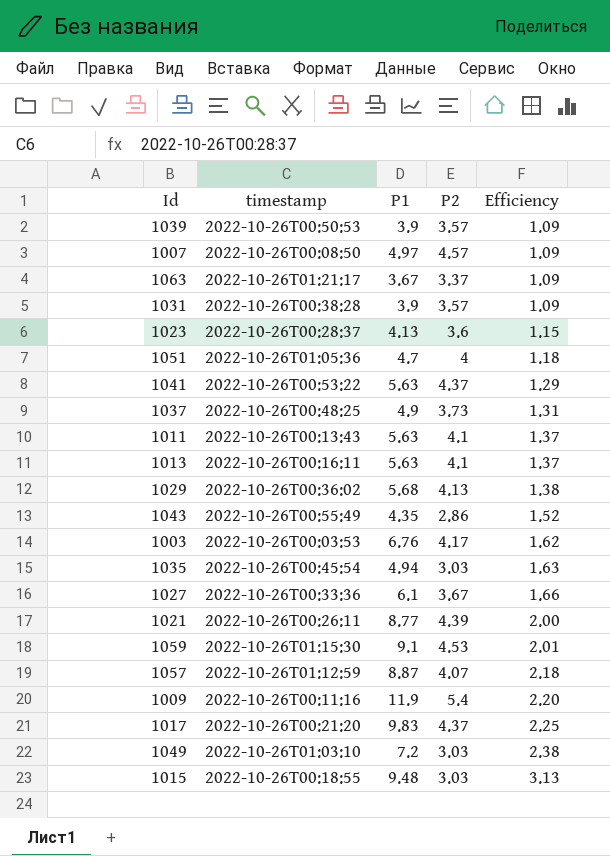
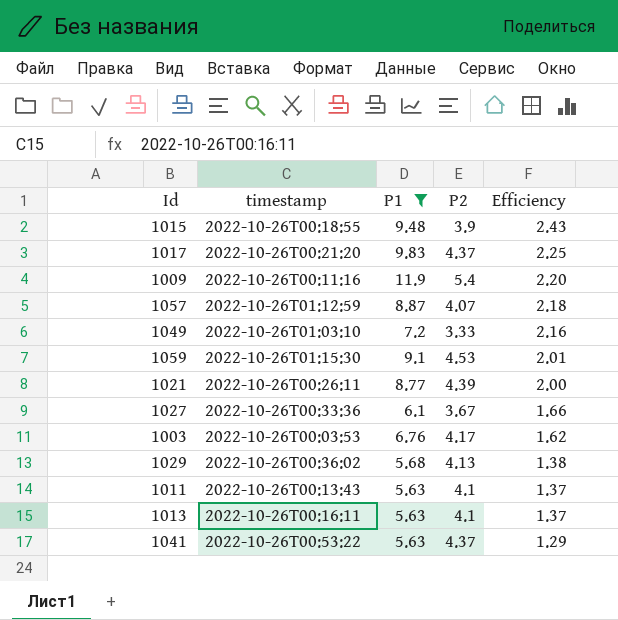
filter: none -> P1 >= 5.63
row order: Efficiency ascending -> Efficiency descending
1015 | P2: 3.03 -> 3.9
1015 | Efficiency: 3.13 -> 2.43
1049 | P2: 3.03 -> 3.33
1049 | Efficiency: 2.38 -> 2.16

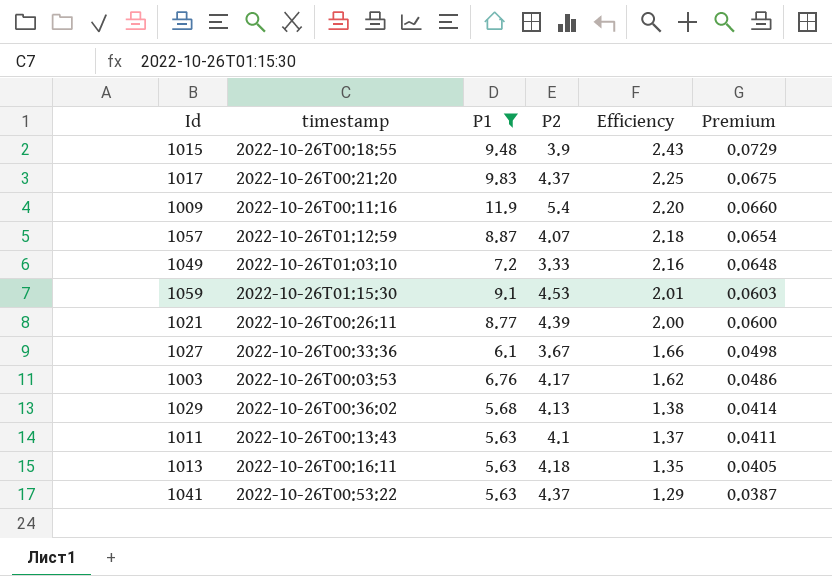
column Premium | formula: none -> [Efficiency] * 0.03
1013 | P2: 4.1 -> 4.18
1013 | Efficiency: 1.37 -> 1.35

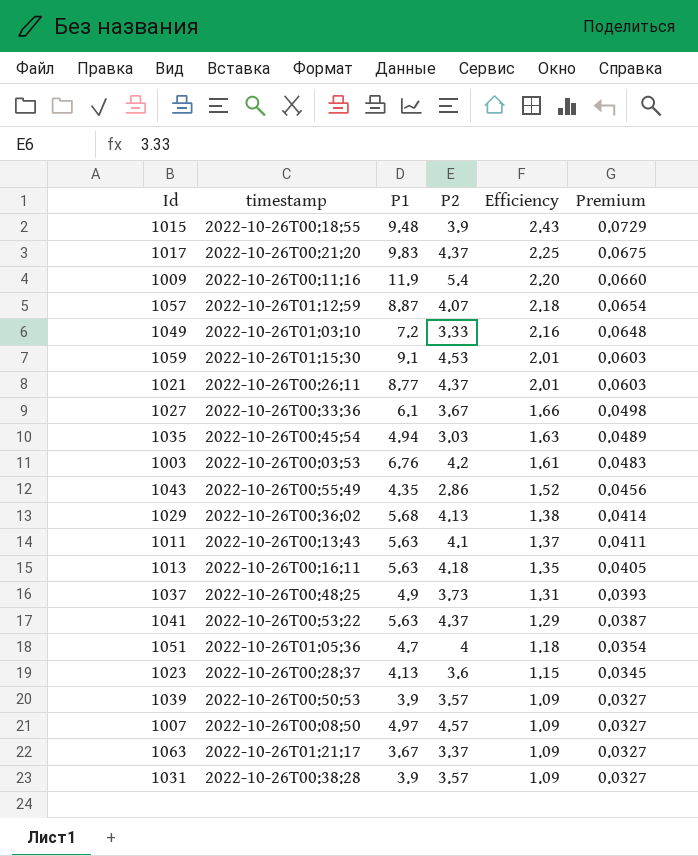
filter: P1 >= 5.63 -> none
1021 | P2: 4.39 -> 4.37
1021 | Efficiency: 2.00 -> 2.01
1021 | Premium: 0.0600 -> 0.0603
1003 | P2: 4.17 -> 4.2
1003 | Efficiency: 1.62 -> 1.61
1003 | Premium: 0.0486 -> 0.0483

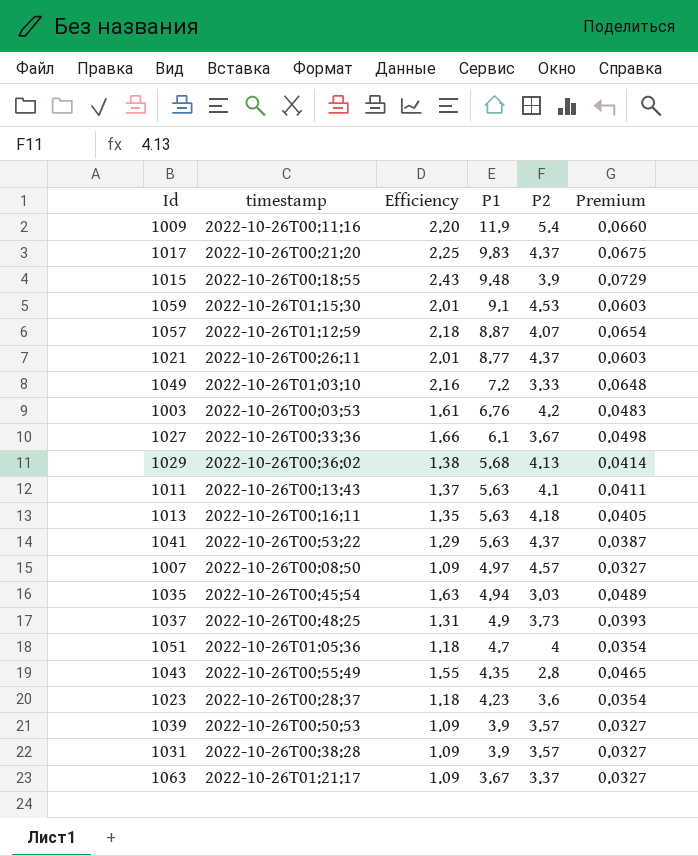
row order: Efficiency descending -> P1 descending
column Efficiency | position: 5 -> 3
1043 | Efficiency: 1.52 -> 1.55
1043 | P2: 2.86 -> 2.8
1043 | Premium: 0.0456 -> 0.0465
1023 | Efficiency: 1.15 -> 1.18
1023 | P1: 4.13 -> 4.23
1023 | Premium: 0.0345 -> 0.0354

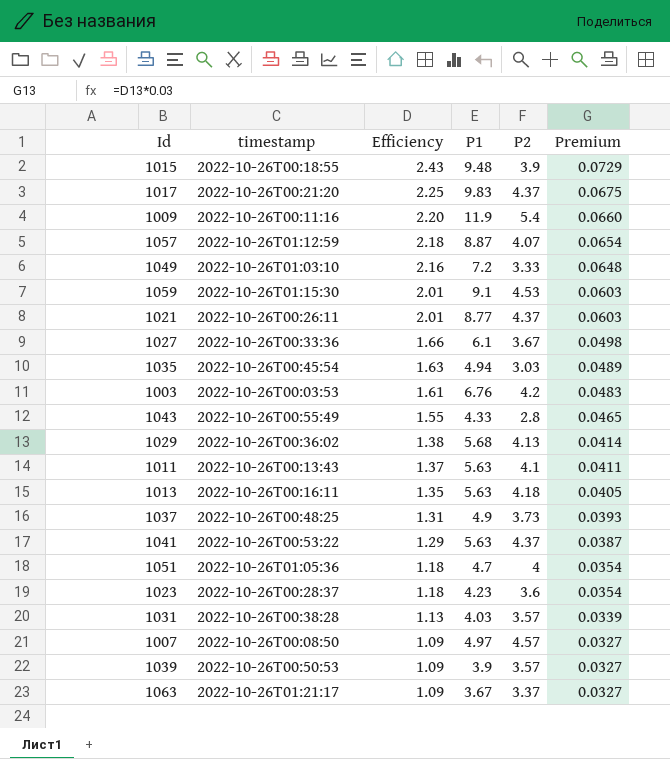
row order: P1 descending -> Efficiency descending
1043 | P1: 4.35 -> 4.33
1031 | Efficiency: 1.09 -> 1.13
1031 | P1: 3.9 -> 4.03
1031 | Premium: 0.0327 -> 0.0339

